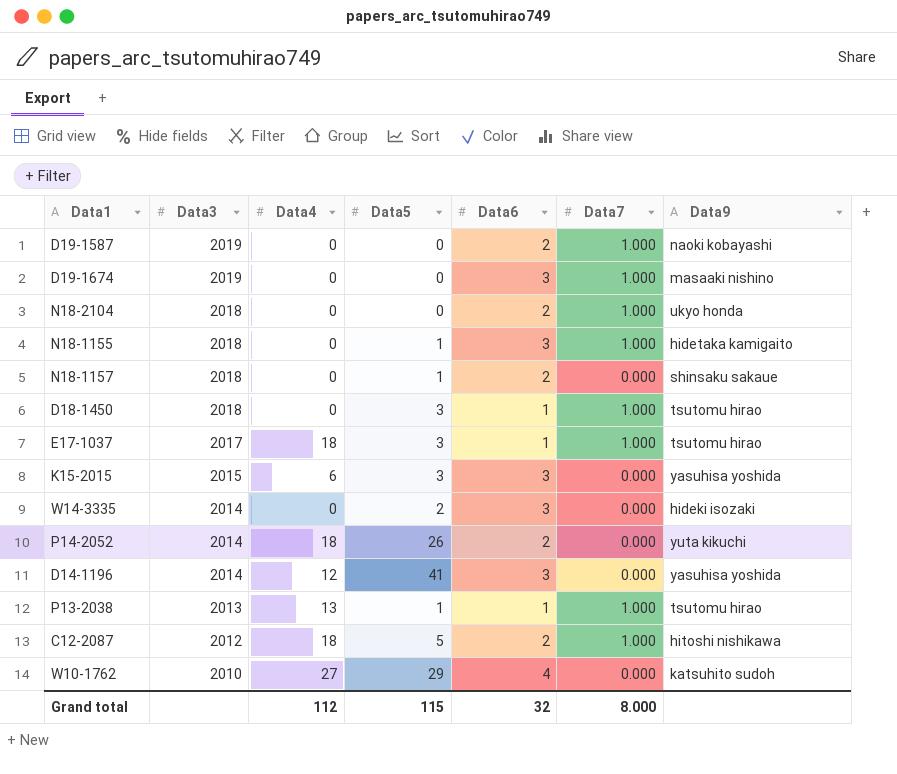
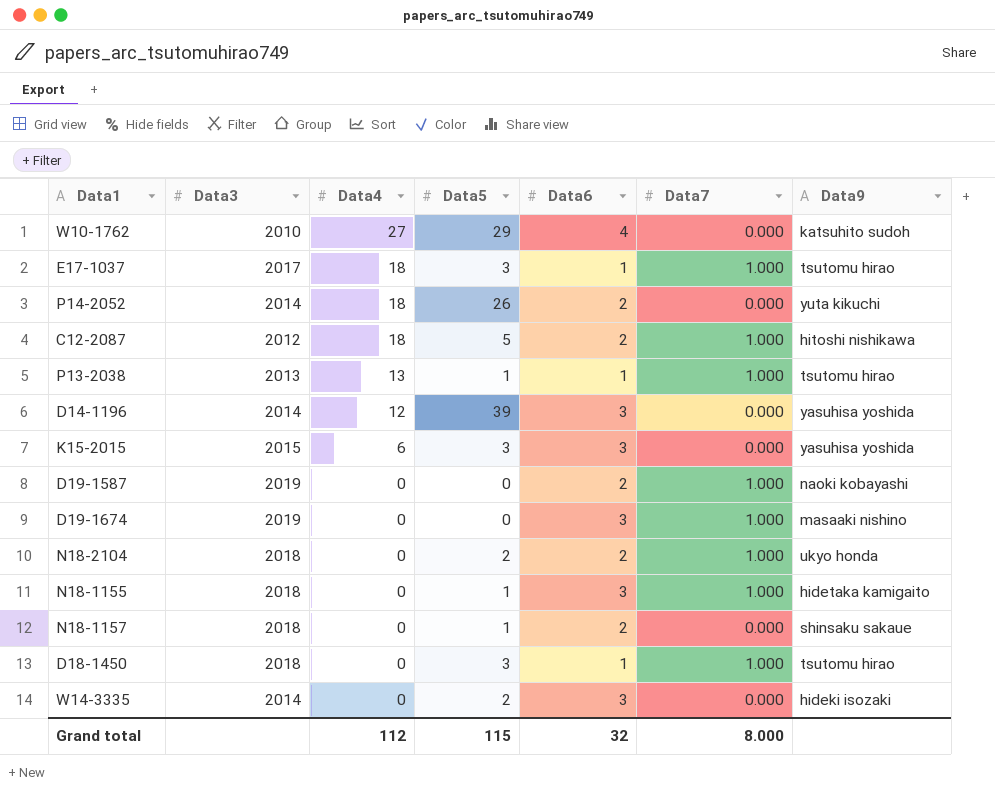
row order: Data3 descending -> Data4 descending
D14-1196 | Data5: 41 -> 39
N18-2104 | Data5: 0 -> 2

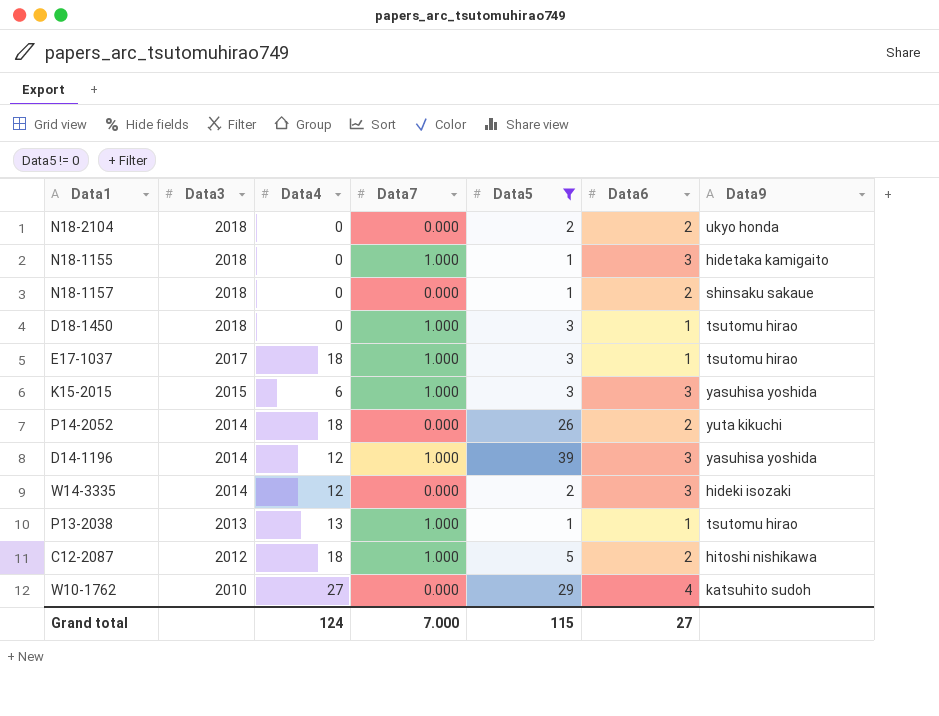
filter: none -> Data5 != 0
row order: Data4 descending -> Data3 descending
column Data7 | position: 6 -> 4
N18-2104 | Data7: 1.000 -> 0.000
K15-2015 | Data7: 0.000 -> 1.000
D14-1196 | Data7: 0.000 -> 1.000
W14-3335 | Data4: 0 -> 12
Grand total | Data4: 112 -> 124
Grand total | Data7: 8.000 -> 7.000
Grand total | Data6: 32 -> 27

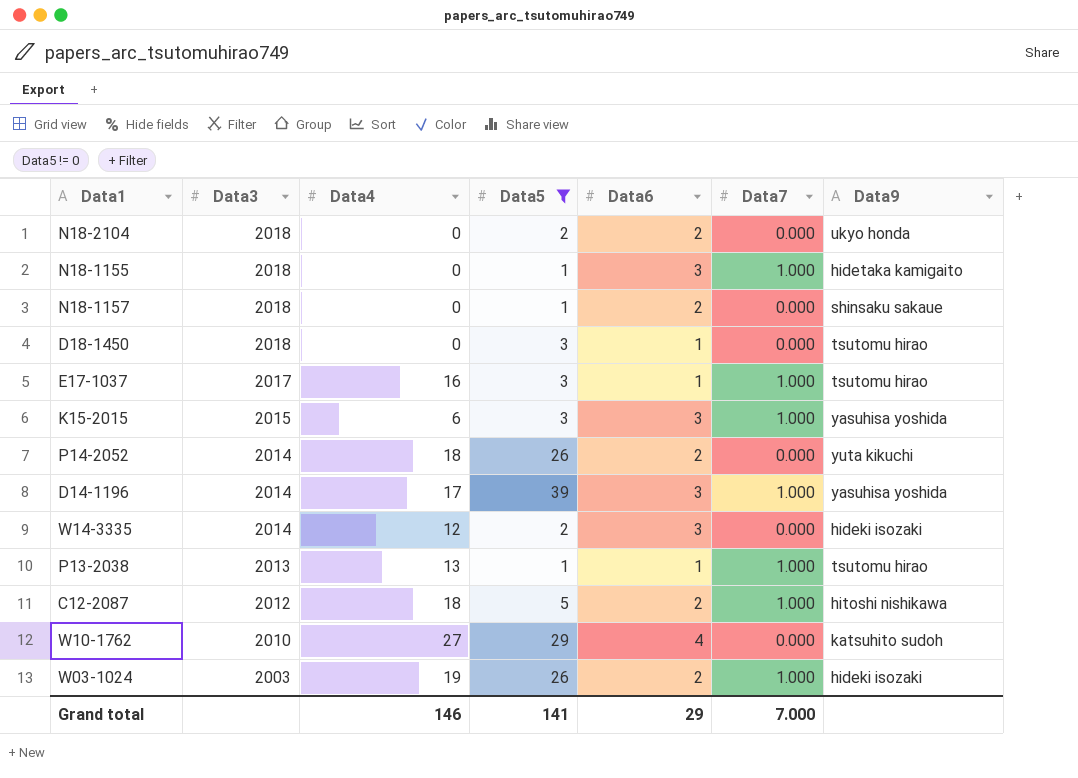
column Data7 | position: 4 -> 6
D18-1450 | Data7: 1.000 -> 0.000
E17-1037 | Data4: 18 -> 16
D14-1196 | Data4: 12 -> 17
row W03-1024: none -> 2003 | 19 | 26 | 2 | 1.000 | hideki isozaki
Grand total | Data4: 124 -> 146
Grand total | Data5: 115 -> 141
Grand total | Data6: 27 -> 29

